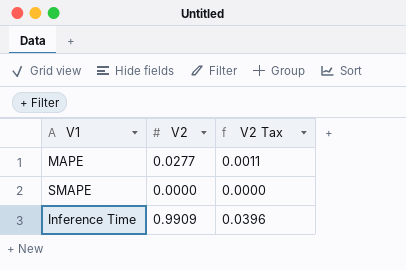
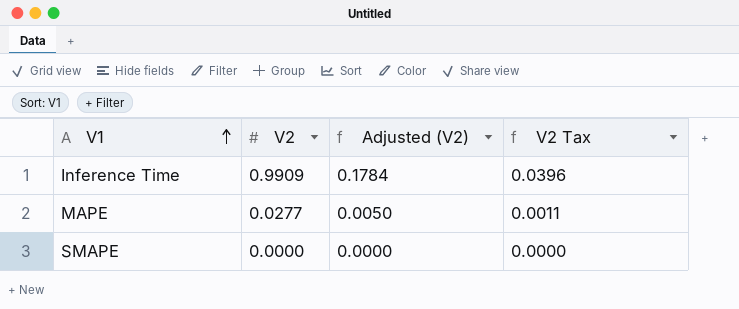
row order: none -> V1 ascending
column Adjusted (V2) | formula: none -> [V2] * 0.18

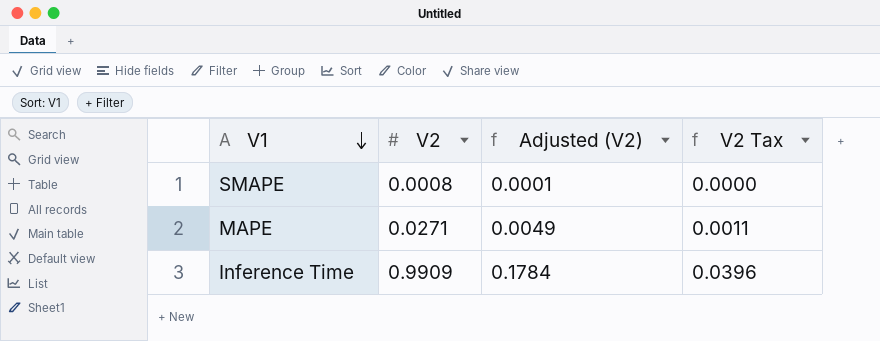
row order: V1 ascending -> V1 descending
SMAPE | V2: 0.0000 -> 0.0008
SMAPE | Adjusted (V2): 0.0000 -> 0.0001
MAPE | V2: 0.0277 -> 0.0271
MAPE | Adjusted (V2): 0.0050 -> 0.0049

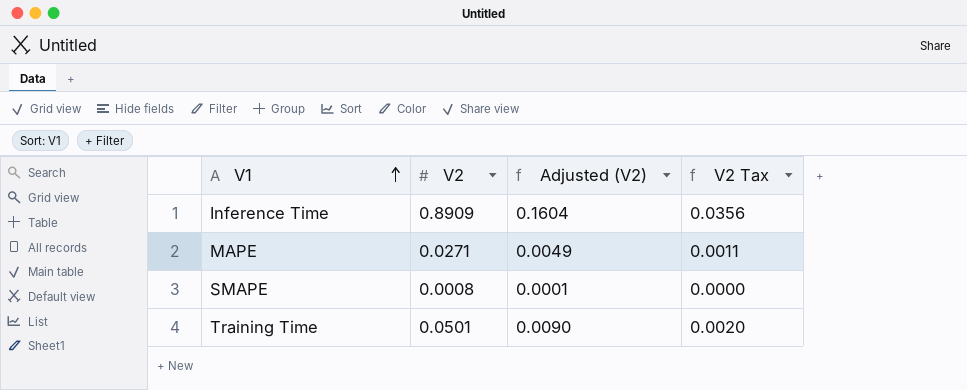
row order: V1 descending -> V1 ascending
Inference Time | V2: 0.9909 -> 0.8909
Inference Time | Adjusted (V2): 0.1784 -> 0.1604
Inference Time | V2 Tax: 0.0396 -> 0.0356
row Training Time: none -> 0.0501 | 0.0090 | 0.0020

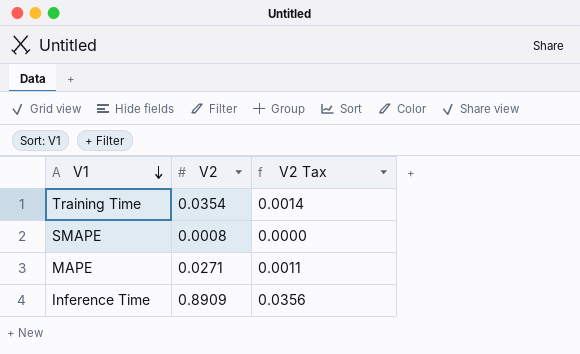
row order: V1 ascending -> V1 descending
column Adjusted (V2) | formula: [V2] * 0.18 -> none
Training Time | V2: 0.0501 -> 0.0354
Training Time | V2 Tax: 0.0020 -> 0.0014

